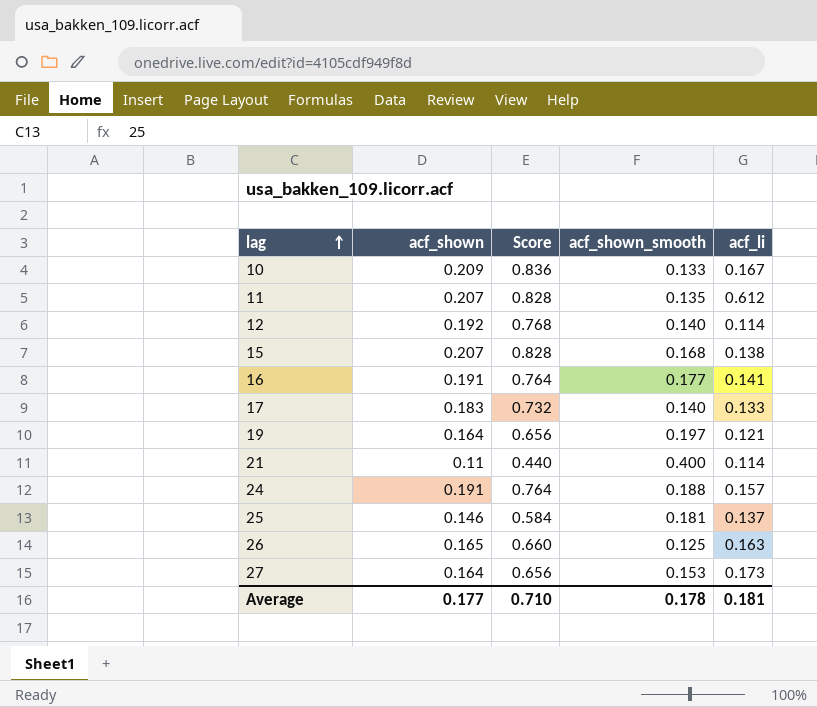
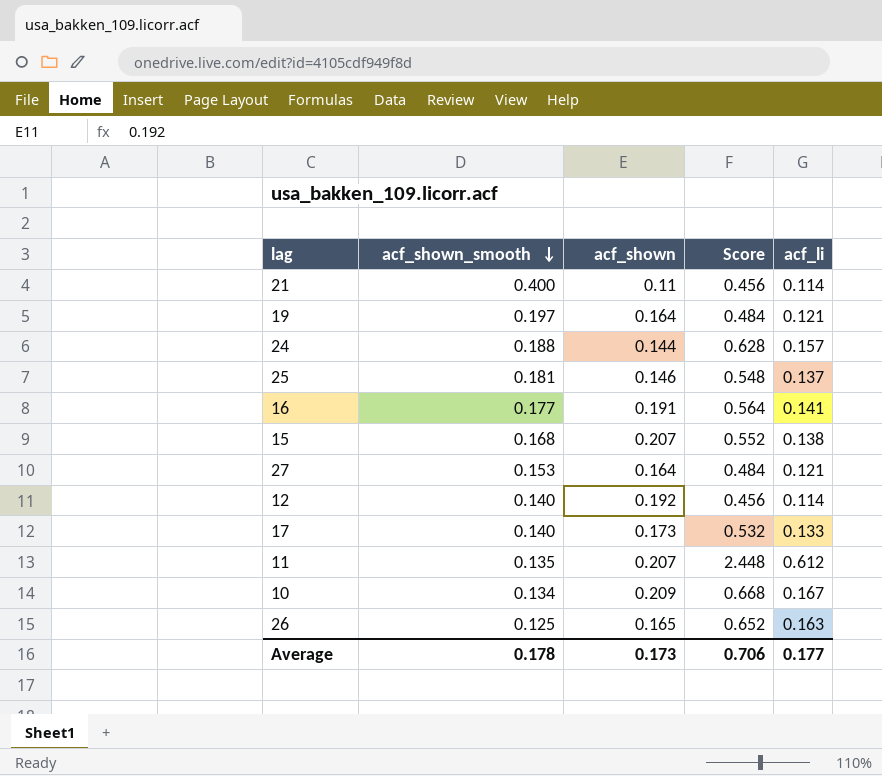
row order: lag ascending -> acf_shown_smooth descending
column acf_shown_smooth | position: 4 -> 2
column Score | formula: [acf_shown] * 4 -> [acf_li] * 4
24 | acf_shown: 0.191 -> 0.144
27 | acf_li: 0.173 -> 0.121
17 | acf_shown: 0.183 -> 0.173
10 | acf_shown_smooth: 0.133 -> 0.134
Average | acf_shown: 0.177 -> 0.173
Average | Score: 0.710 -> 0.706
Average | acf_li: 0.181 -> 0.177

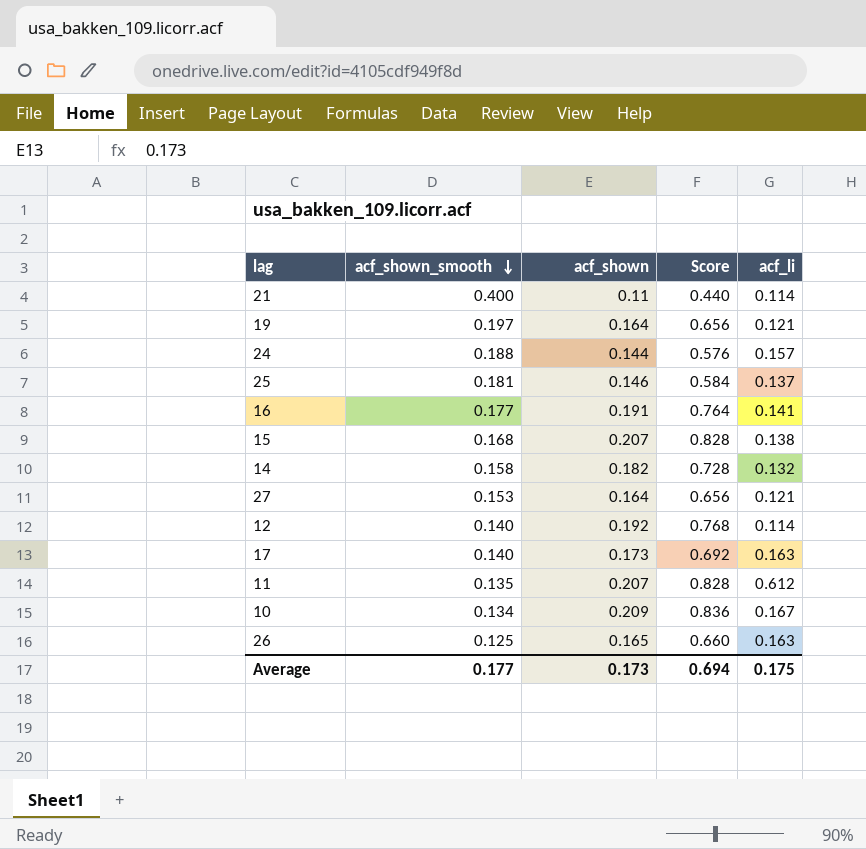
column Score | formula: [acf_li] * 4 -> [acf_shown] * 4
row 14: none -> 0.158 | 0.182 | 0.728 | 0.132
17 | acf_li: 0.133 -> 0.163
Average | acf_shown_smooth: 0.178 -> 0.177
Average | Score: 0.706 -> 0.694
Average | acf_li: 0.177 -> 0.175

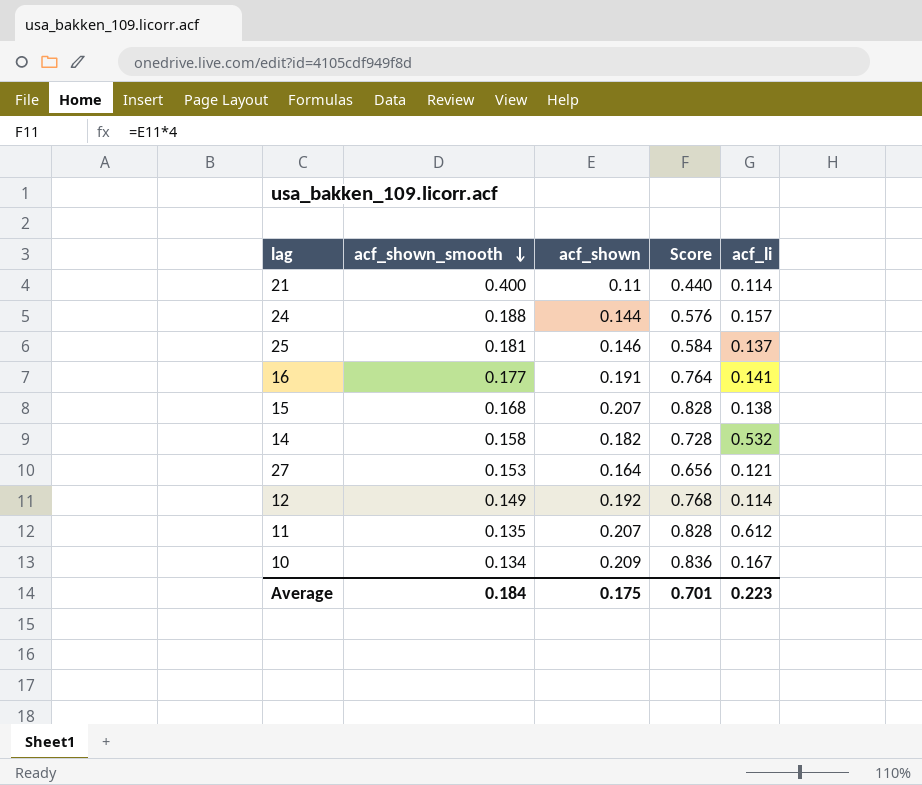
row 19: 0.197 | 0.164 | 0.656 | 0.121 -> none
row 17: 0.140 | 0.173 | 0.692 | 0.163 -> none
row 26: 0.125 | 0.165 | 0.660 | 0.163 -> none
14 | acf_li: 0.132 -> 0.532
12 | acf_shown_smooth: 0.140 -> 0.149
Average | acf_shown_smooth: 0.177 -> 0.184
Average | acf_shown: 0.173 -> 0.175
Average | Score: 0.694 -> 0.701
Average | acf_li: 0.175 -> 0.223

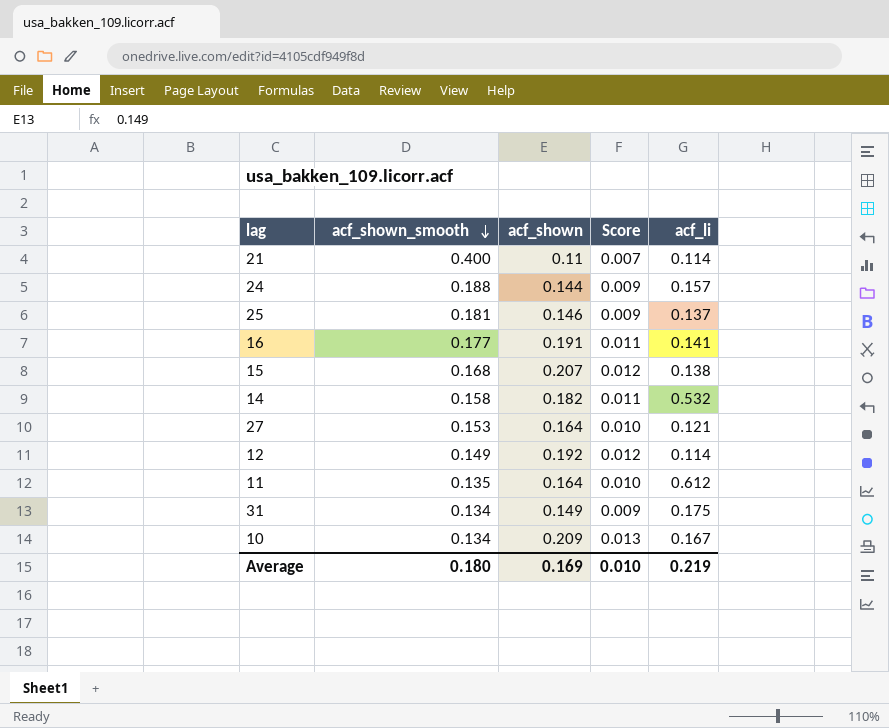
column Score | formula: [acf_shown] * 4 -> [acf_shown] * 0.06
11 | acf_shown: 0.207 -> 0.164
row 31: none -> 0.134 | 0.149 | 0.009 | 0.175
Average | acf_shown_smooth: 0.184 -> 0.180
Average | acf_shown: 0.175 -> 0.169
Average | Score: 0.701 -> 0.010
Average | acf_li: 0.223 -> 0.219

